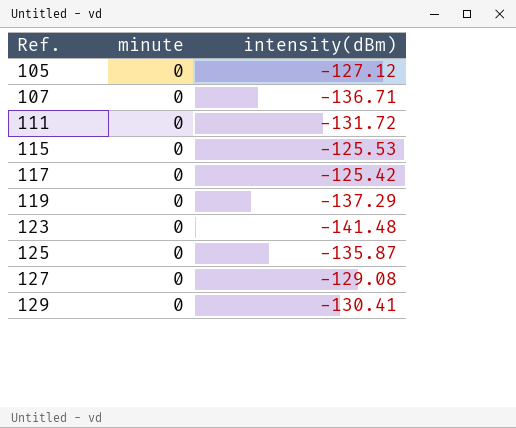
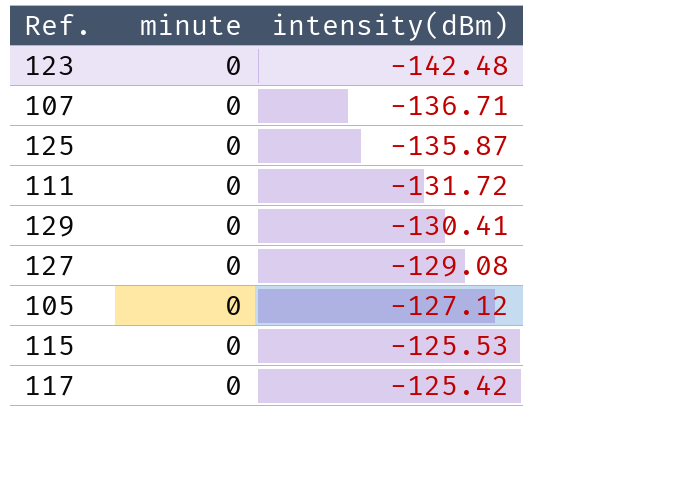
row order: Ref. ascending -> intensity(dBm) ascending
row 119: 0 | -137.29 -> none
123 | intensity(dBm): -141.48 -> -142.48

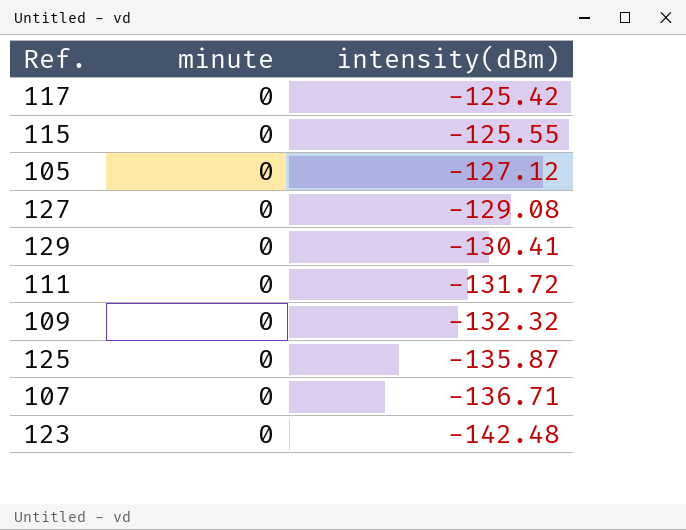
row order: intensity(dBm) ascending -> intensity(dBm) descending
115 | intensity(dBm): -125.53 -> -125.55
row 109: none -> 0 | -132.32

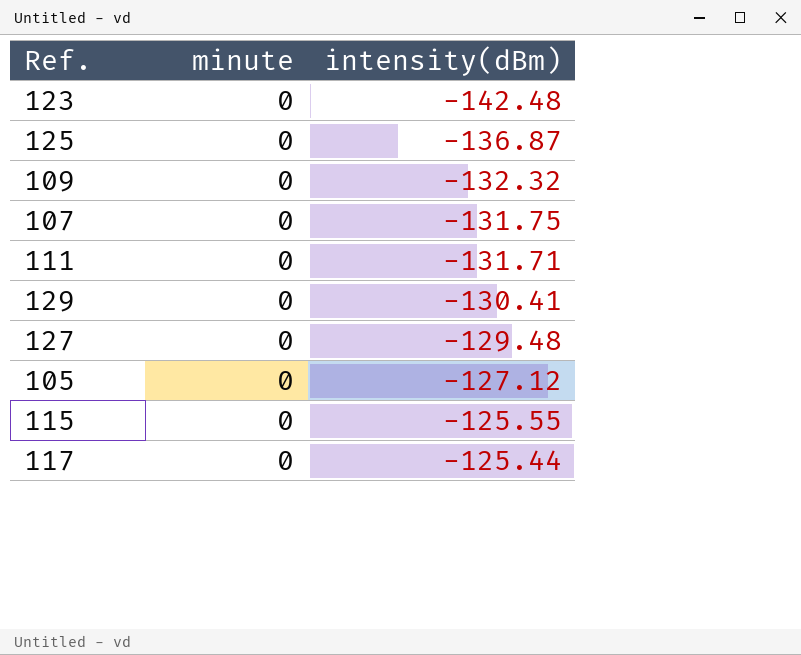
row order: intensity(dBm) descending -> intensity(dBm) ascending
125 | intensity(dBm): -135.87 -> -136.87
107 | intensity(dBm): -136.71 -> -131.75
111 | intensity(dBm): -131.72 -> -131.71
127 | intensity(dBm): -129.08 -> -129.48
117 | intensity(dBm): -125.42 -> -125.44

